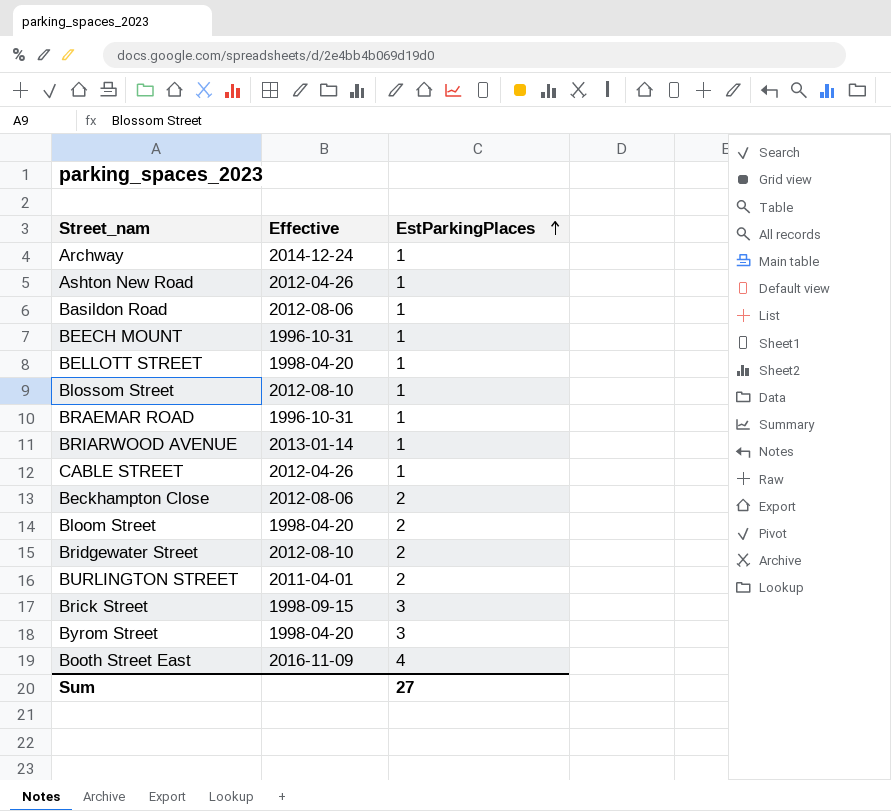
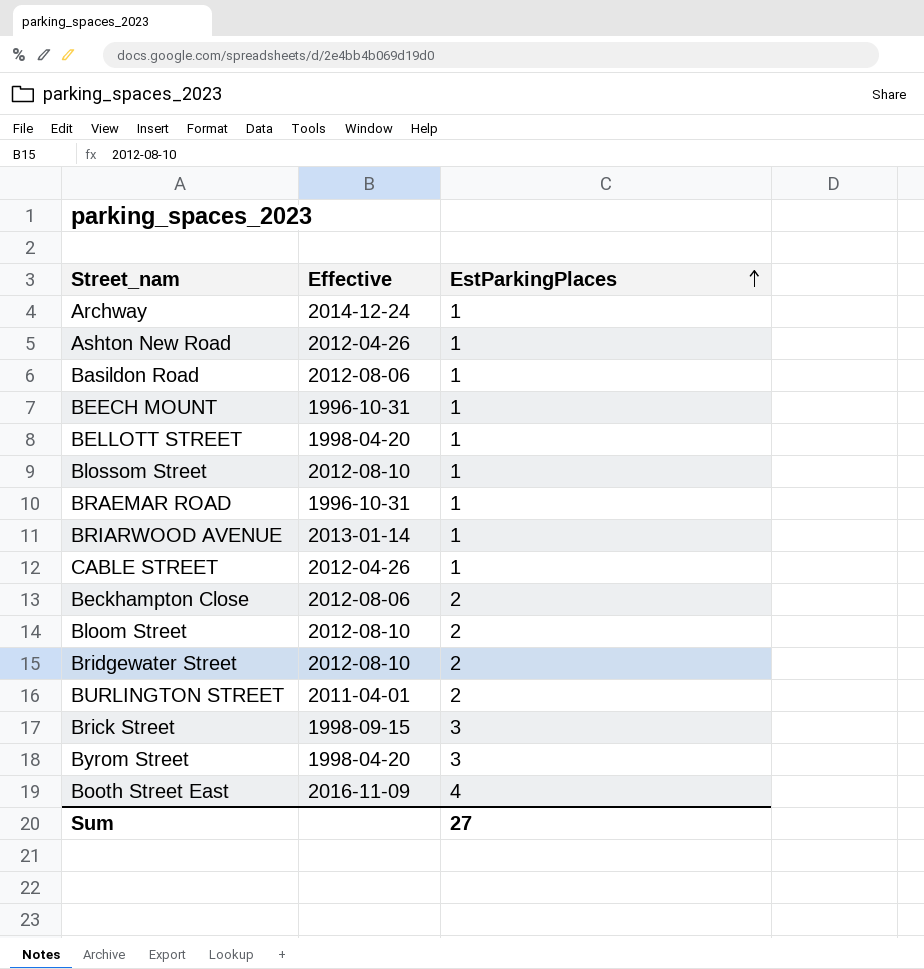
Bloom Street | Effective: 1998-04-20 -> 2012-08-10

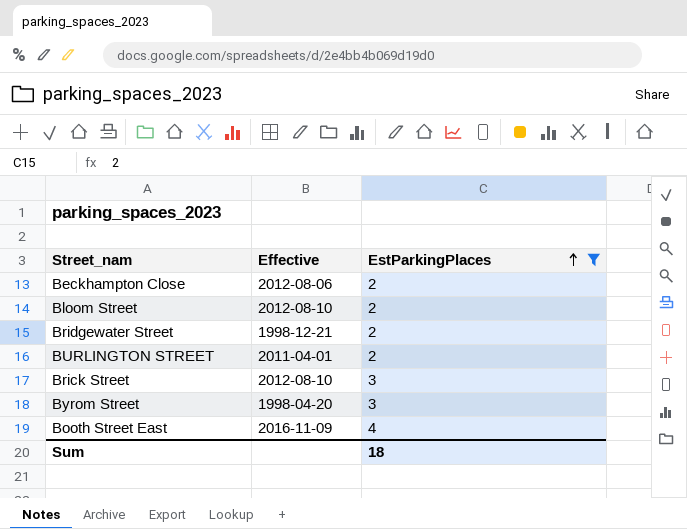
filter: none -> EstParkingPlaces != 1
Bridgewater Street | Effective: 2012-08-10 -> 1998-12-21
Brick Street | Effective: 1998-09-15 -> 2012-08-10
Sum | EstParkingPlaces: 27 -> 18

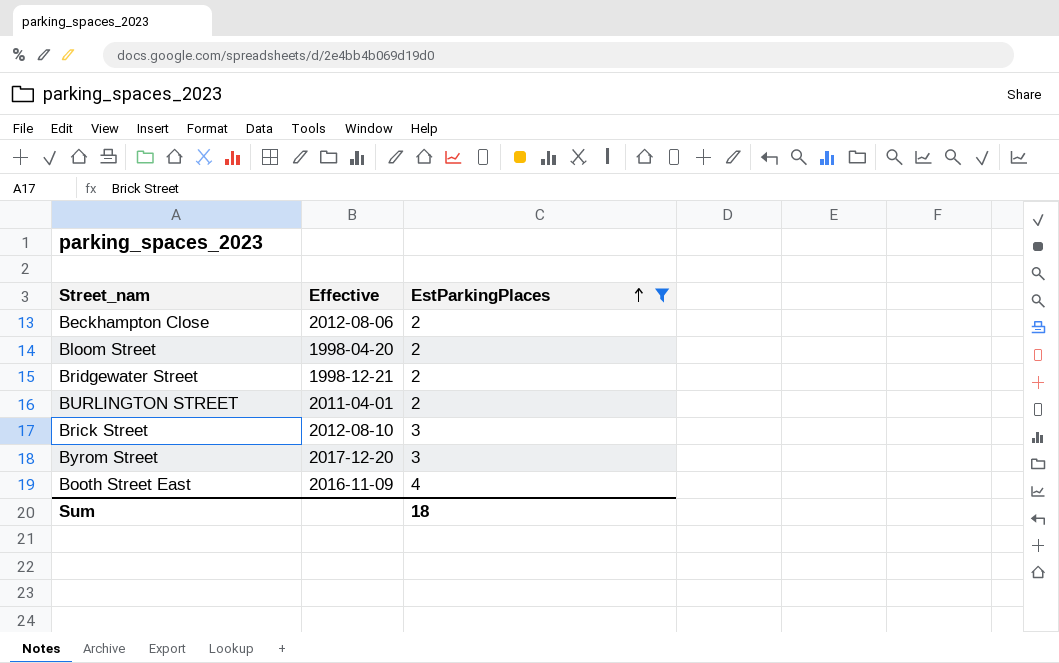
Bloom Street | Effective: 2012-08-10 -> 1998-04-20
Byrom Street | Effective: 1998-04-20 -> 2017-12-20

